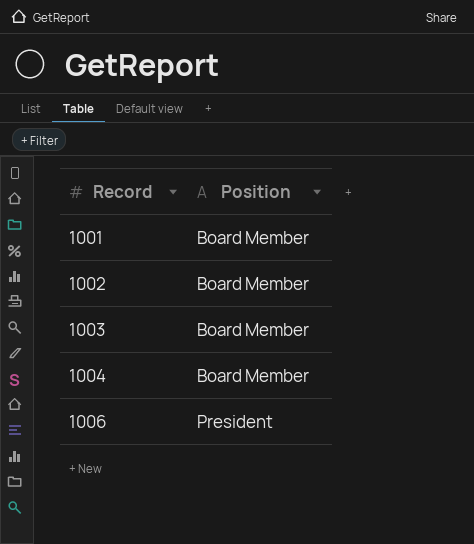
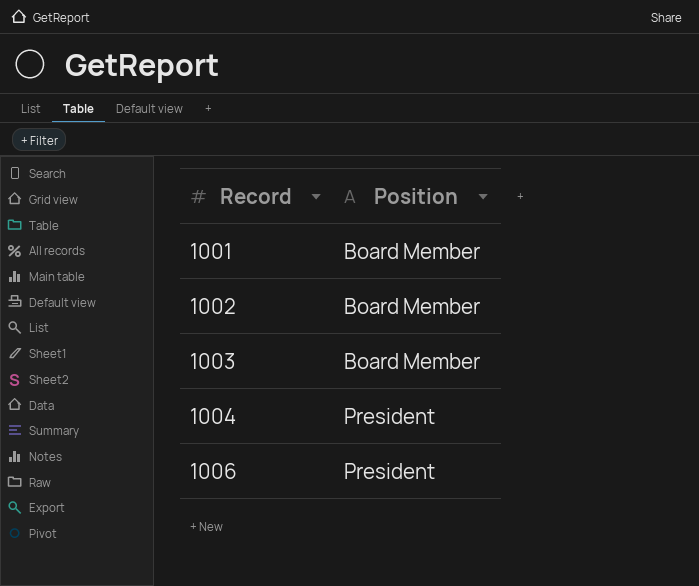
1004 | Position: Board Member -> President

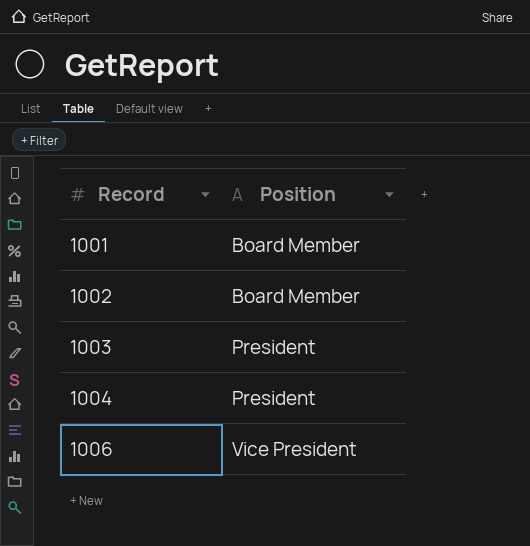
1003 | Position: Board Member -> President
1006 | Position: President -> Vice President

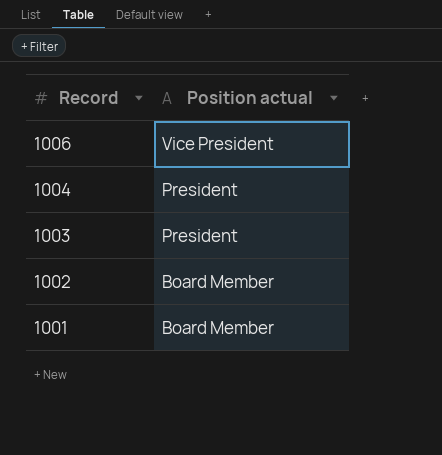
row order: Record ascending -> Record descending
column name: Position -> Position actual

